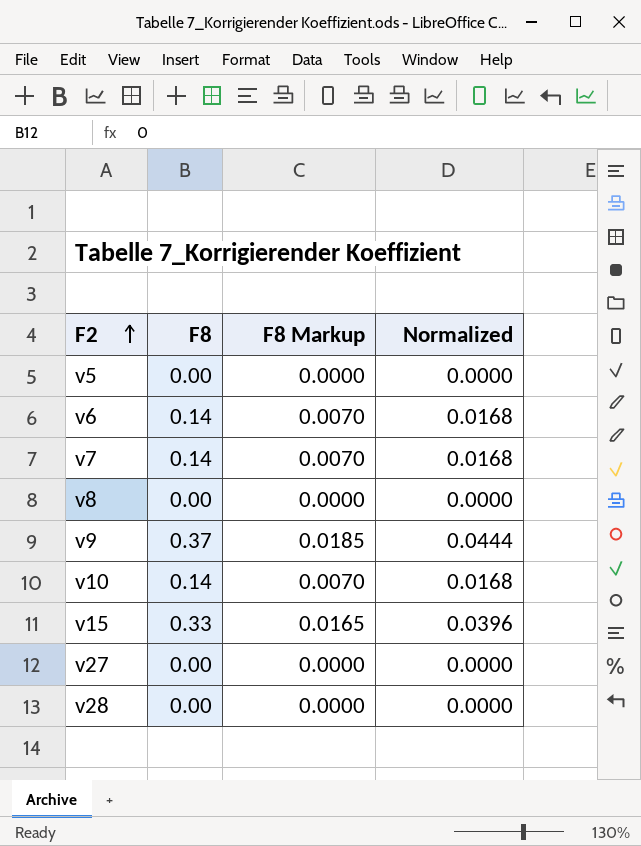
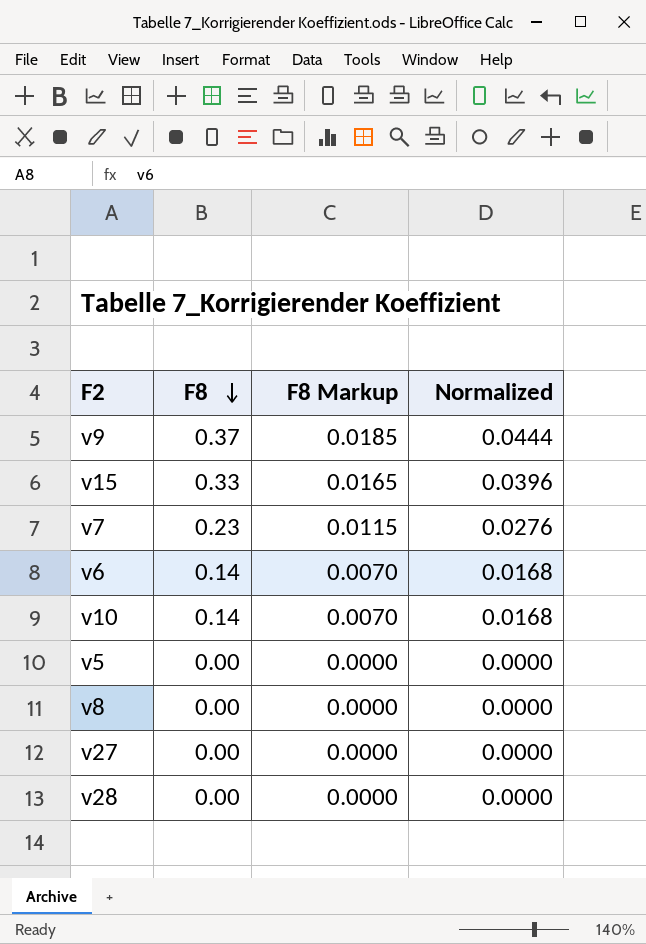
row order: F2 ascending -> F8 descending
v7 | F8: 0.14 -> 0.23
v7 | F8 Markup: 0.0070 -> 0.0115
v7 | Normalized: 0.0168 -> 0.0276

